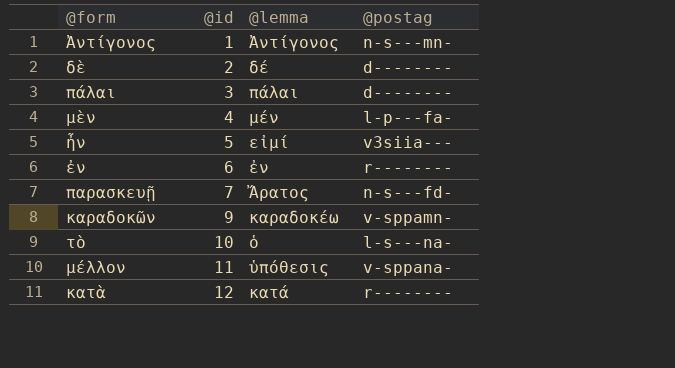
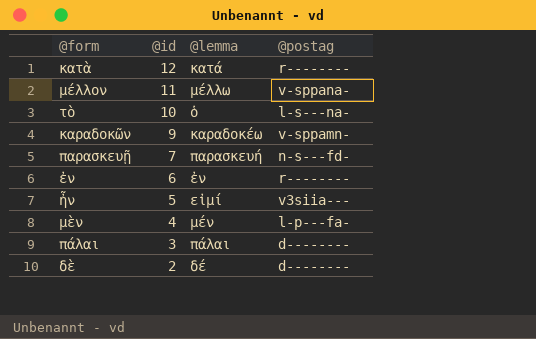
row order: @id ascending -> @id descending
row Ἀντίγονος: 1 | Ἀντίγονος | n-s---mn- -> none
μέλλον | @lemma: ὑπόθεσις -> μέλλω
παρασκευῇ | @lemma: Ἄρατος -> παρασκευή

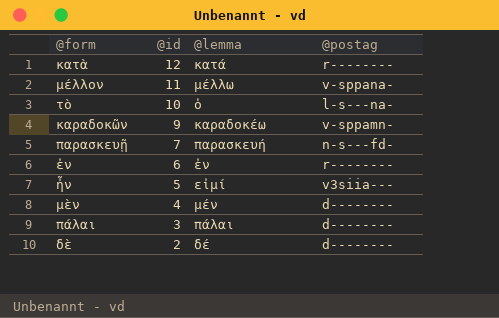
μὲν | @postag: l-p---fa- -> d--------

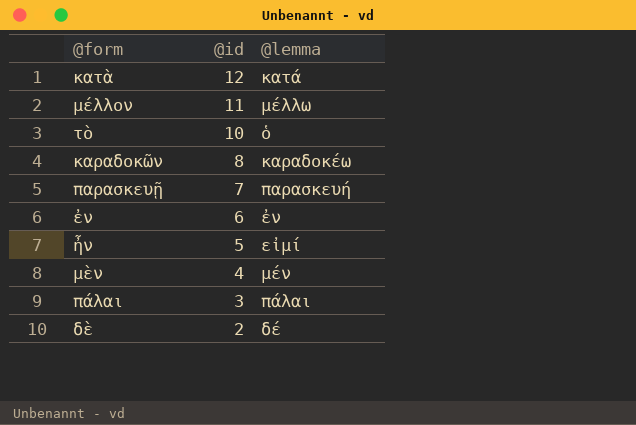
column @postag | position: 4 -> none
καραδοκῶν | @id: 9 -> 8

